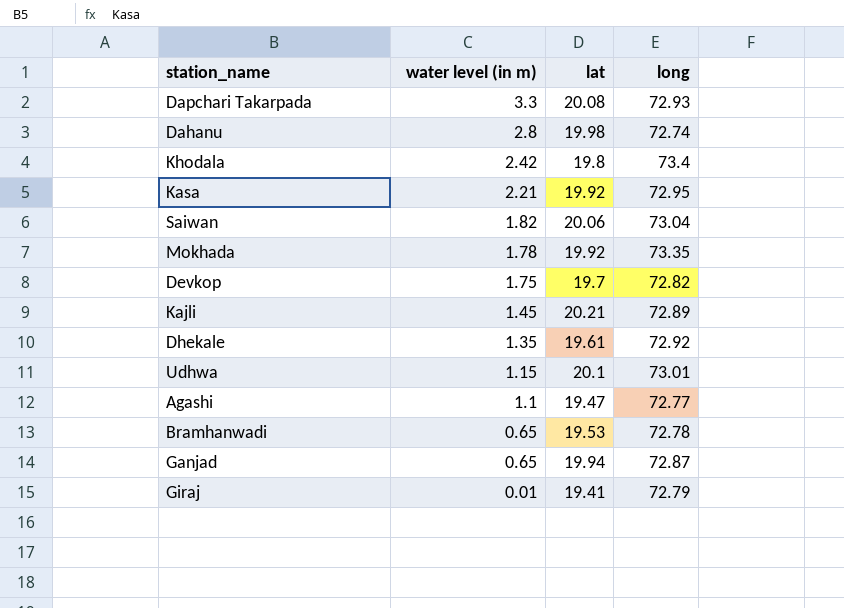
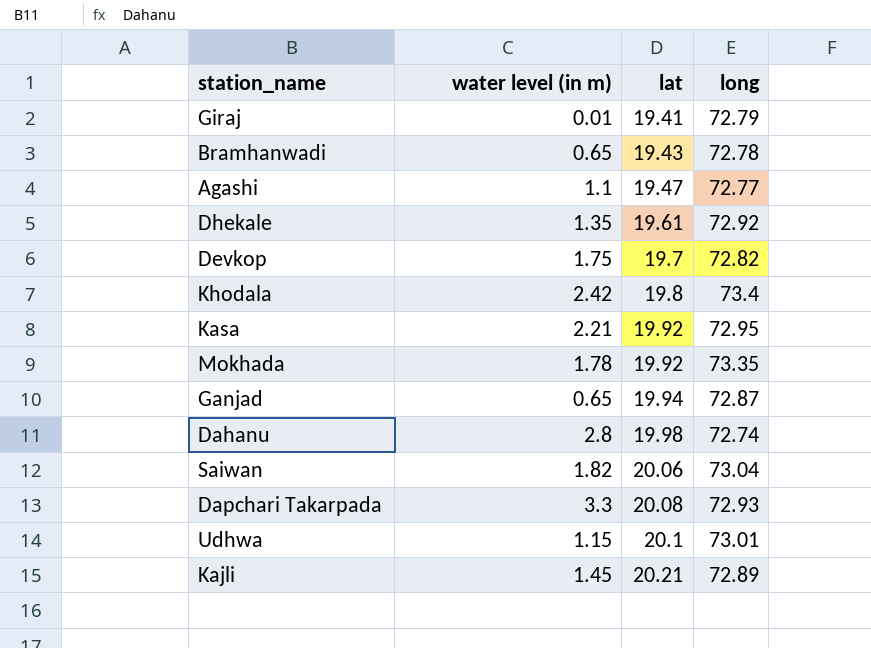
row order: water level (in m) descending -> lat ascending
Bramhanwadi | lat: 19.53 -> 19.43

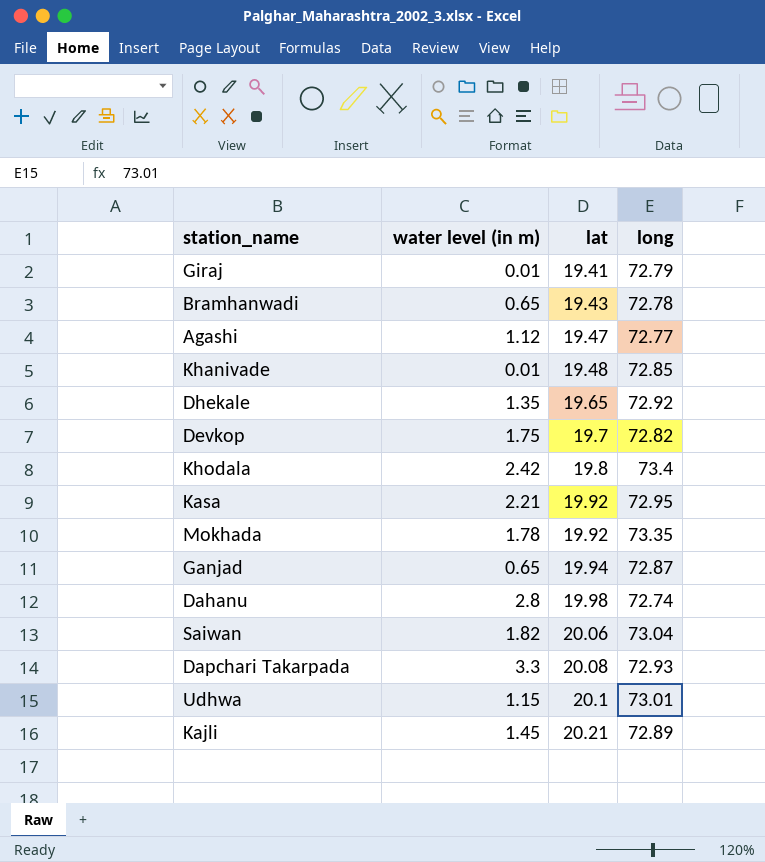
Agashi | water level (in m): 1.1 -> 1.12
row Khanivade: none -> 0.01 | 19.48 | 72.85
Dhekale | lat: 19.61 -> 19.65

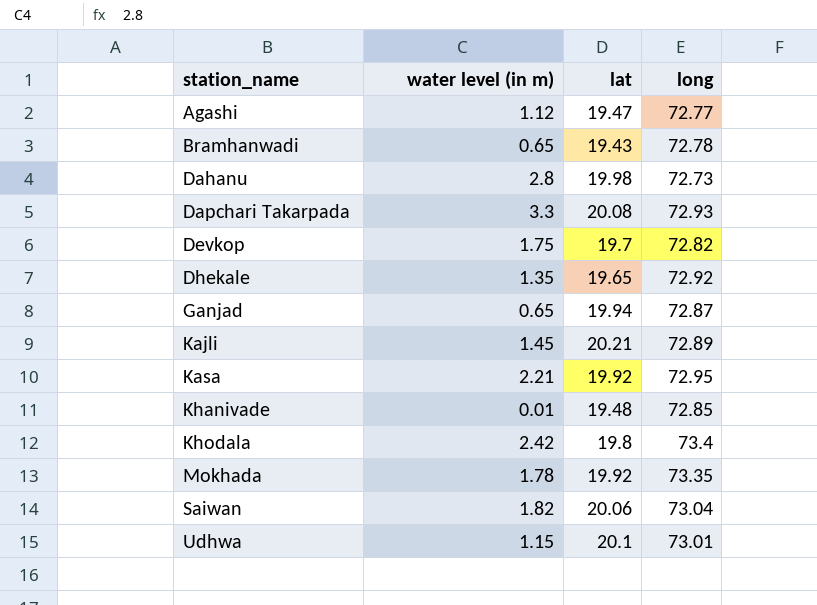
row order: lat ascending -> station_name ascending
row Giraj: 0.01 | 19.41 | 72.79 -> none
Dahanu | long: 72.74 -> 72.73

